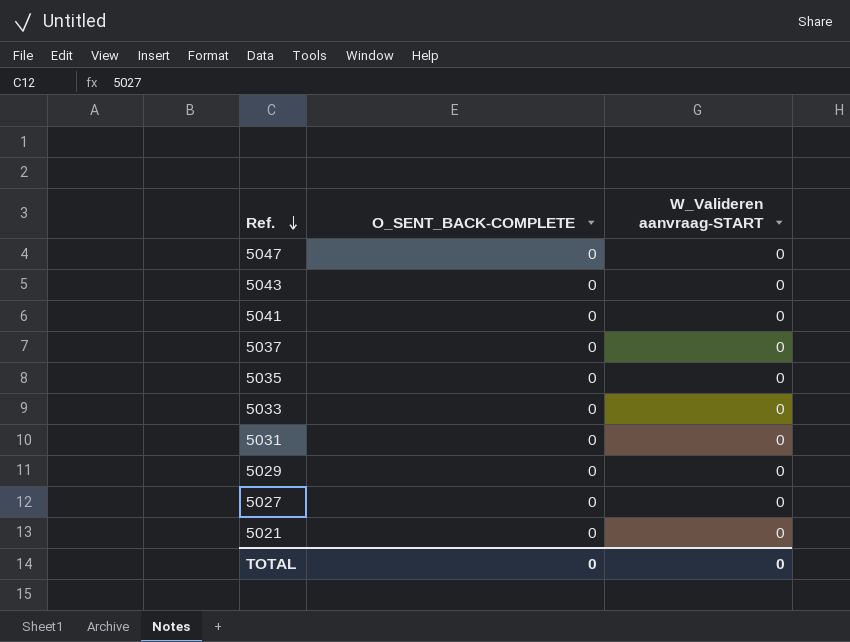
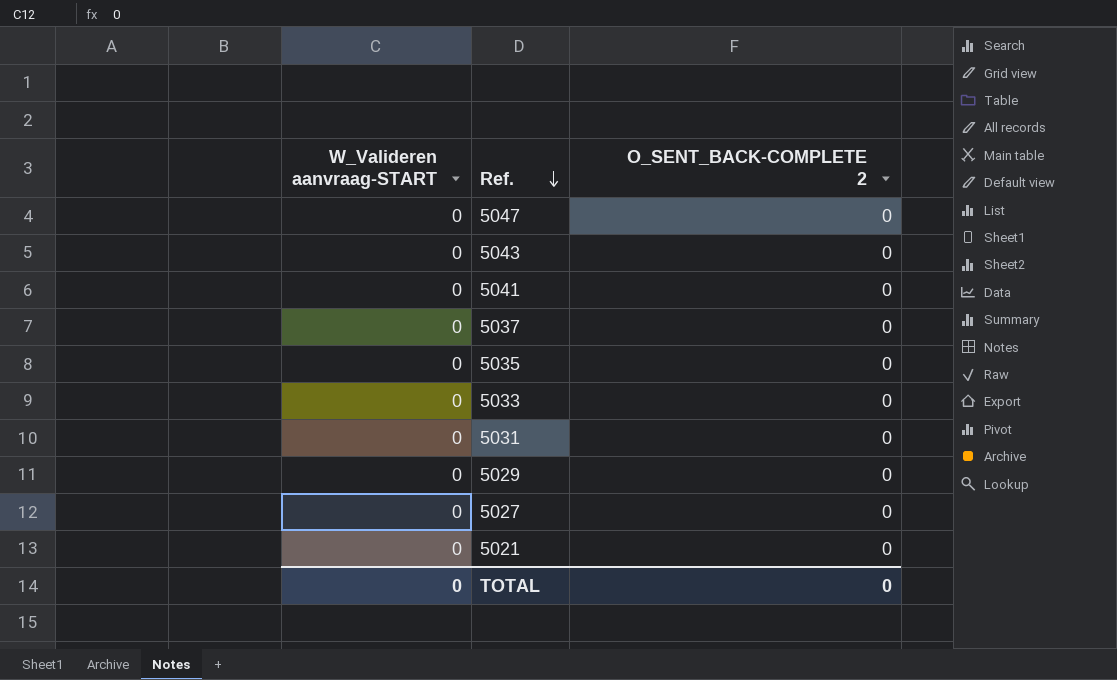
column W_Valideren aanvraag-START | position: 3 -> 1
column name: O_SENT_BACK-COMPLETE -> O_SENT_BACK-COMPLETE 2

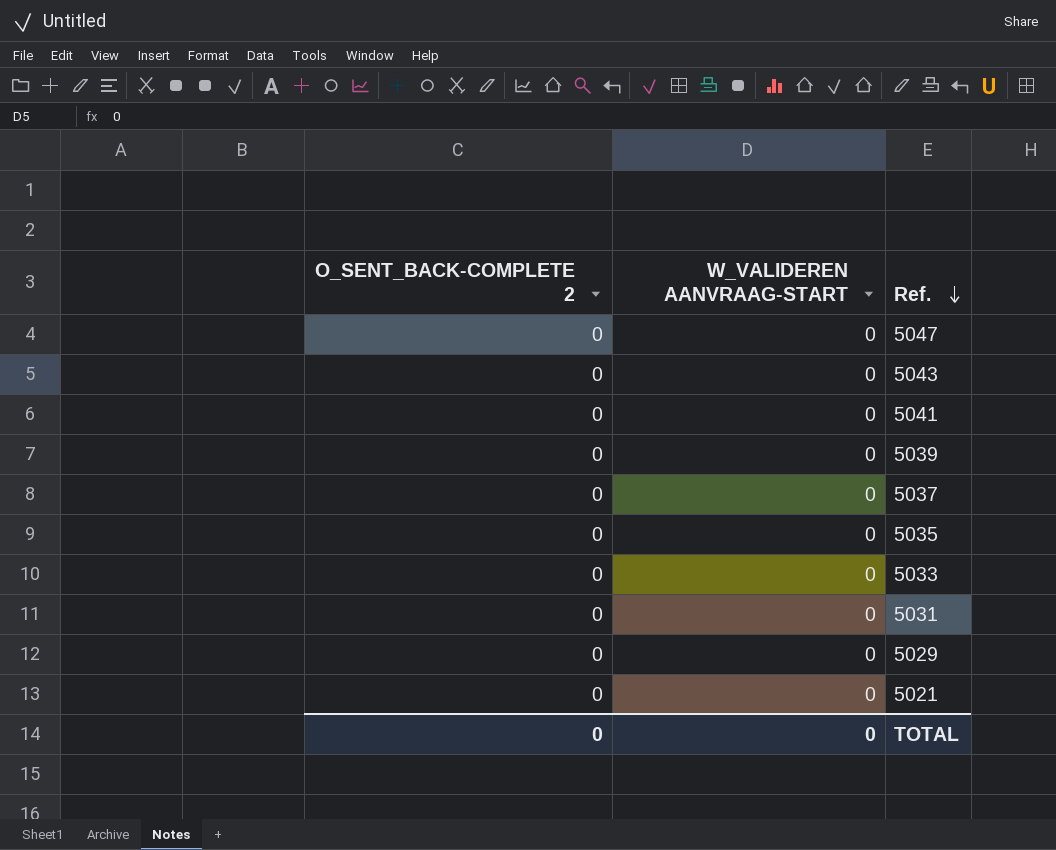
column O_SENT_BACK-COMPLETE 2 | position: 3 -> 1
column name: W_Valideren aanvraag-START -> W_VALIDEREN AANVRAAG-START
row 5027: 0 | 0 -> none
row 5039: none -> 0 | 0

